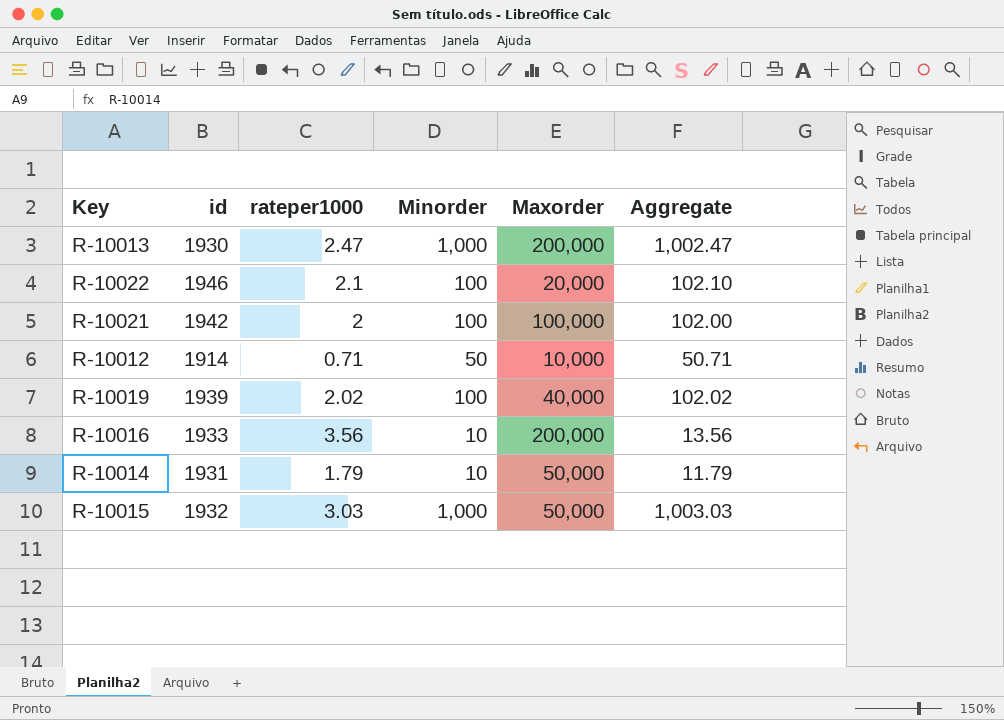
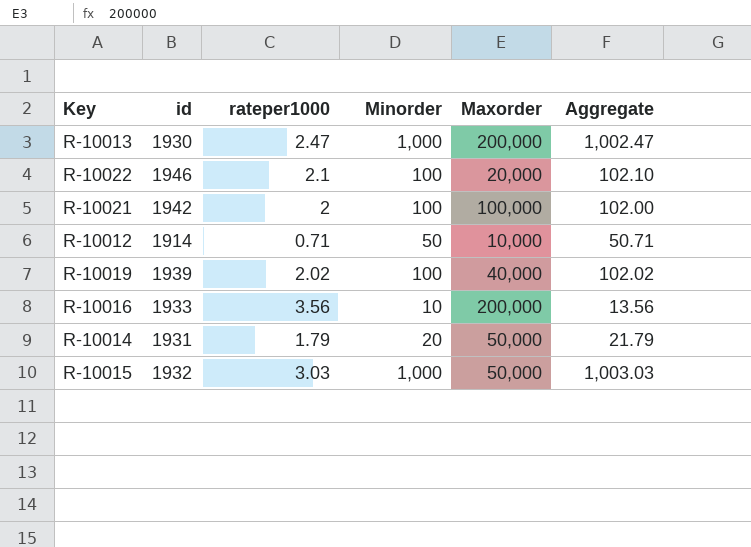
R-10014 | Minorder: 10 -> 20
R-10014 | Aggregate: 11.79 -> 21.79

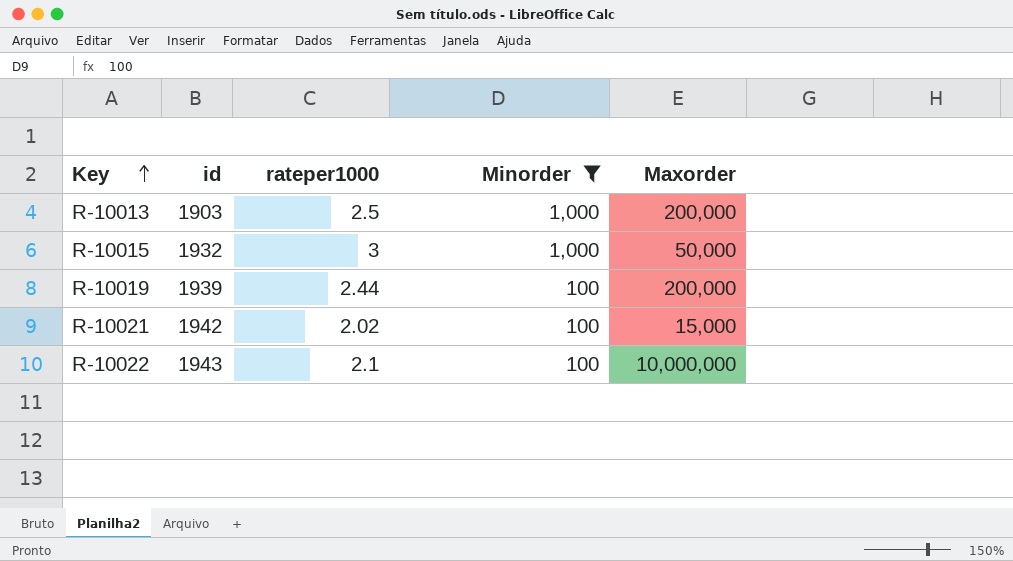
filter: none -> Minorder >= 100
row order: none -> Key ascending
column Aggregate | formula: [rateper1000] + [Minorder] -> none
R-10013 | id: 1930 -> 1903
R-10013 | rateper1000: 2.47 -> 2.5
R-10015 | rateper1000: 3.03 -> 3
R-10019 | rateper1000: 2.02 -> 2.44
R-10019 | Maxorder: 40,000 -> 200,000
R-10021 | rateper1000: 2 -> 2.02
R-10021 | Maxorder: 100,000 -> 15,000
R-10022 | id: 1946 -> 1943
R-10022 | Maxorder: 20,000 -> 10,000,000

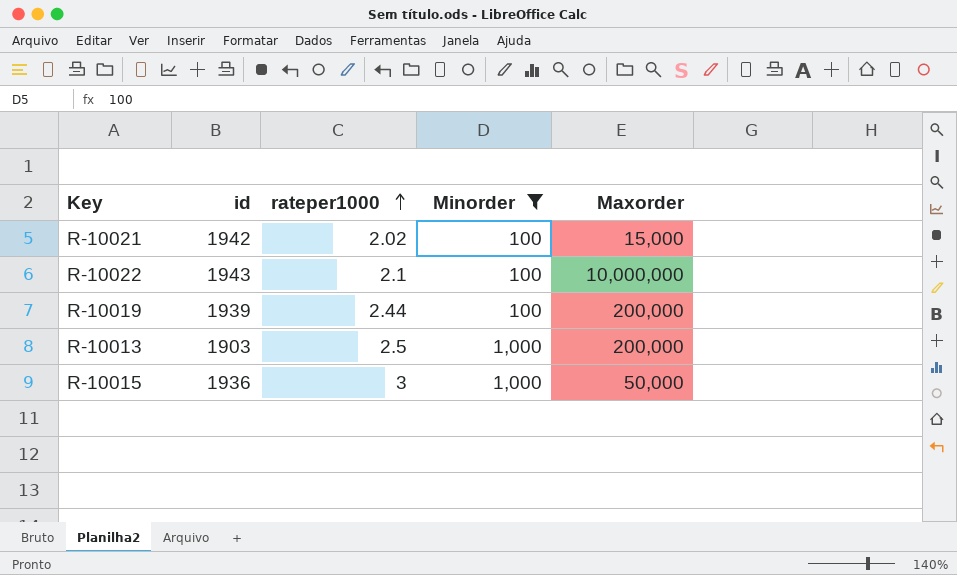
row order: Key ascending -> rateper1000 ascending
R-10015 | id: 1932 -> 1936

